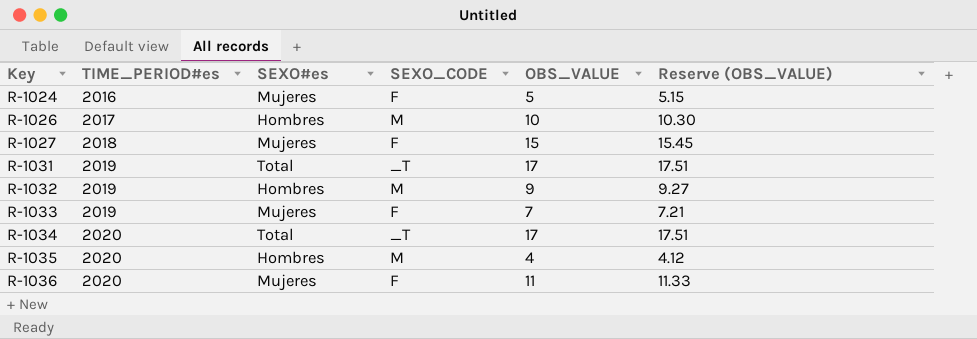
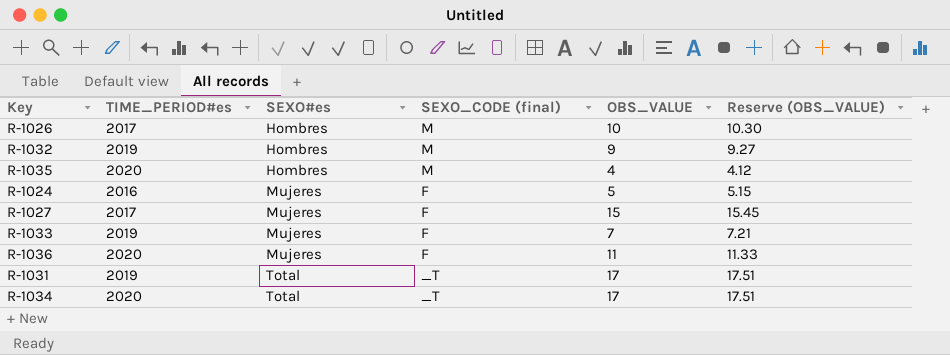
row order: Key ascending -> SEXO#es ascending
column name: SEXO_CODE -> SEXO_CODE (final)
R-1027 | TIME_PERIOD#es: 2018 -> 2017

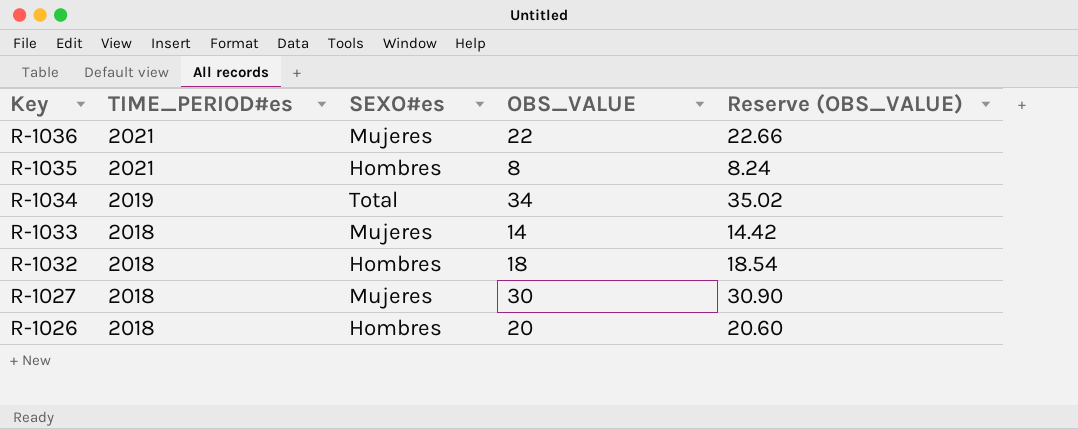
row order: SEXO#es ascending -> Key descending
column SEXO_CODE (final) | position: 4 -> none
row R-1024: 2016 | Mujeres | F | 5 | 5.15 -> none
row R-1031: 2019 | Total | _T | 17 | 17.51 -> none
R-1036 | TIME_PERIOD#es: 2020 -> 2021
R-1036 | OBS_VALUE: 11 -> 22
R-1036 | Reserve (OBS_VALUE): 11.33 -> 22.66
R-1035 | TIME_PERIOD#es: 2020 -> 2021
R-1035 | OBS_VALUE: 4 -> 8
R-1035 | Reserve (OBS_VALUE): 4.12 -> 8.24
R-1034 | TIME_PERIOD#es: 2020 -> 2019
R-1034 | OBS_VALUE: 17 -> 34
R-1034 | Reserve (OBS_VALUE): 17.51 -> 35.02
R-1033 | TIME_PERIOD#es: 2019 -> 2018
R-1033 | OBS_VALUE: 7 -> 14
R-1033 | Reserve (OBS_VALUE): 7.21 -> 14.42
R-1032 | TIME_PERIOD#es: 2019 -> 2018
R-1032 | OBS_VALUE: 9 -> 18
R-1032 | Reserve (OBS_VALUE): 9.27 -> 18.54
R-1027 | TIME_PERIOD#es: 2017 -> 2018
R-1027 | OBS_VALUE: 15 -> 30
R-1027 | Reserve (OBS_VALUE): 15.45 -> 30.90
R-1026 | TIME_PERIOD#es: 2017 -> 2018
R-1026 | OBS_VALUE: 10 -> 20
R-1026 | Reserve (OBS_VALUE): 10.30 -> 20.60

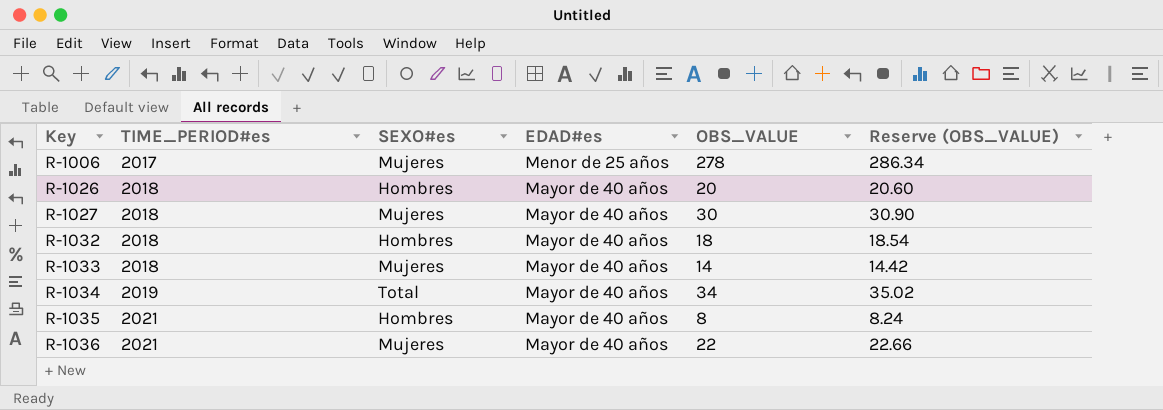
row order: Key descending -> Key ascending
column EDAD#es | position: none -> 4
row R-1006: none -> 2017 | Mujeres | Menor de 25 años | 278 | 286.34

